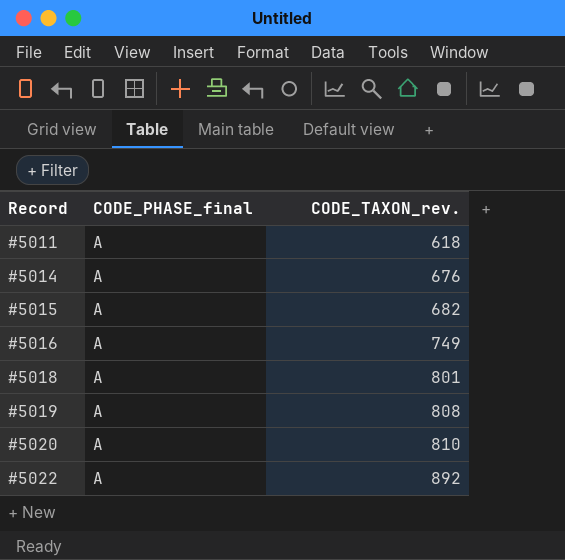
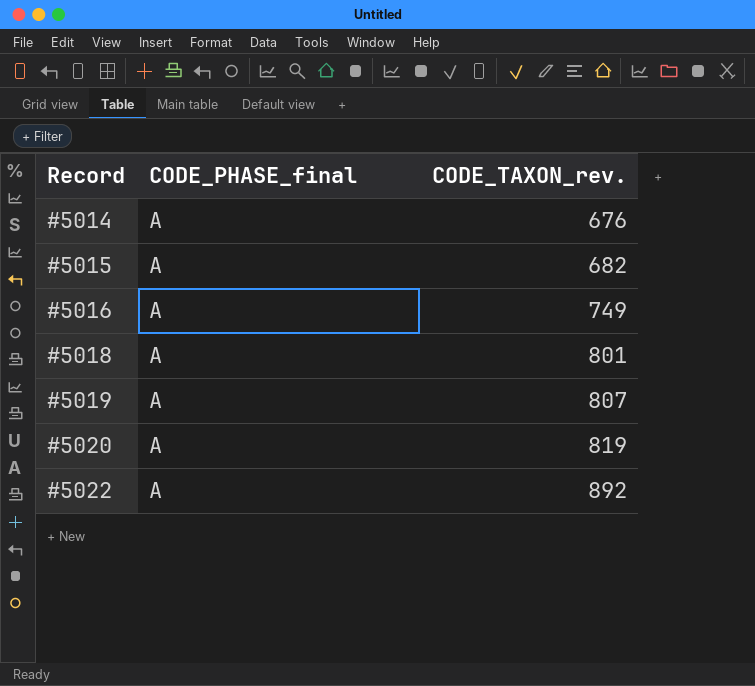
row #5011: A | 618 -> none
#5019 | CODE_TAXON_rev.: 808 -> 807
#5020 | CODE_TAXON_rev.: 810 -> 819

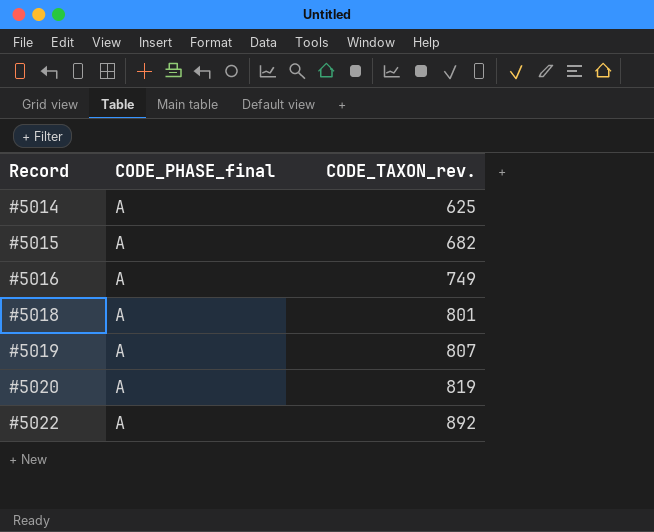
#5014 | CODE_TAXON_rev.: 676 -> 625

